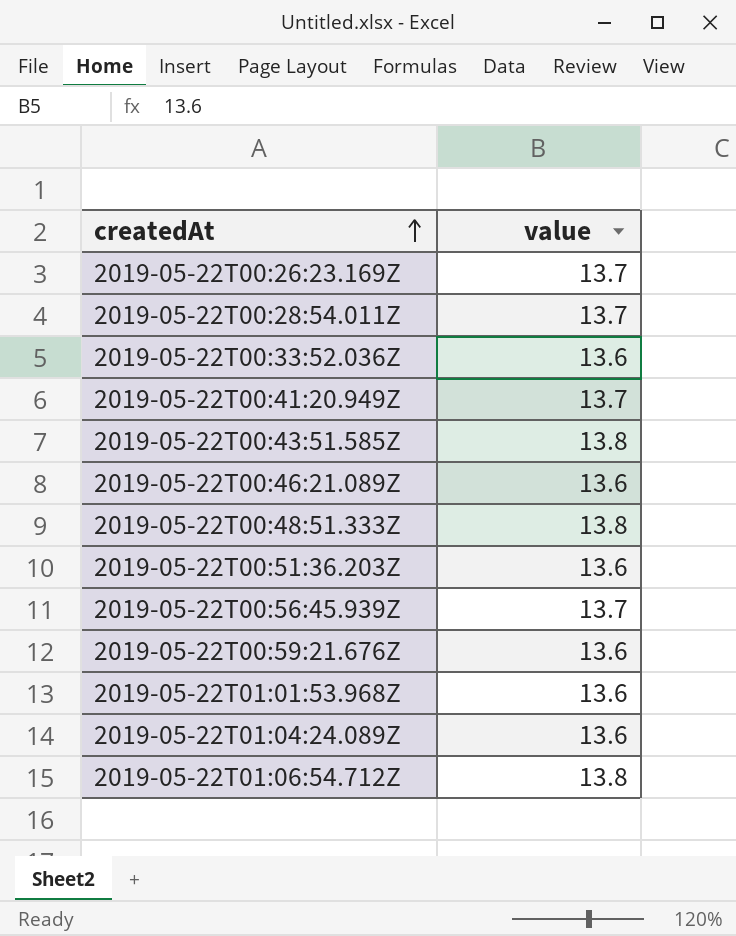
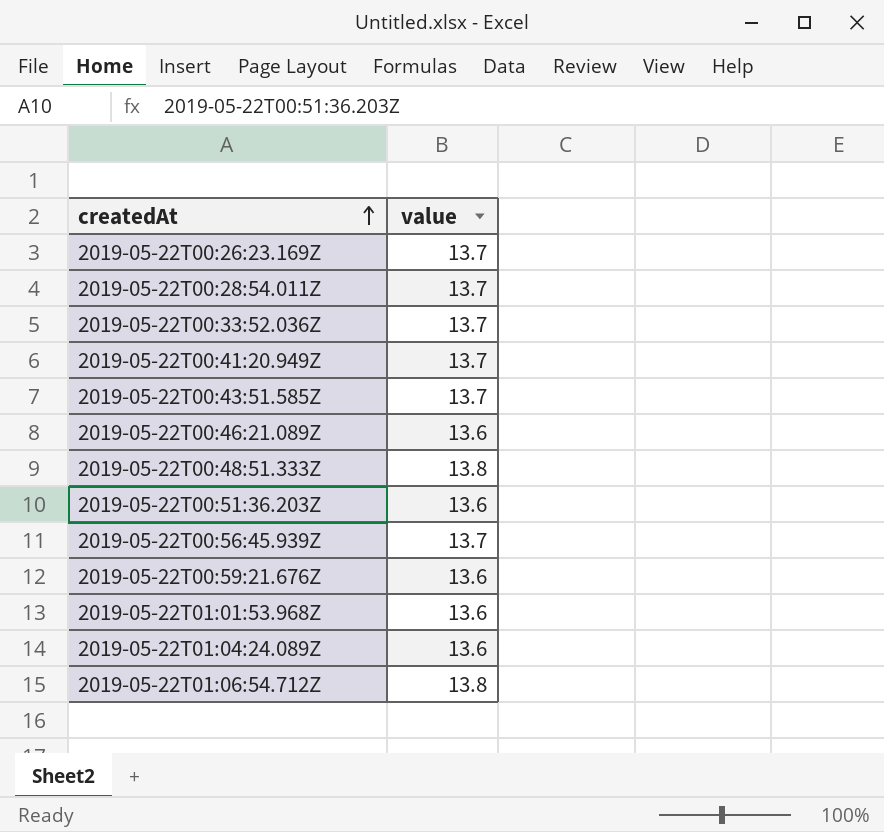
2019-05-22T00:33:52.036Z | value: 13.6 -> 13.7
2019-05-22T00:43:51.585Z | value: 13.8 -> 13.7

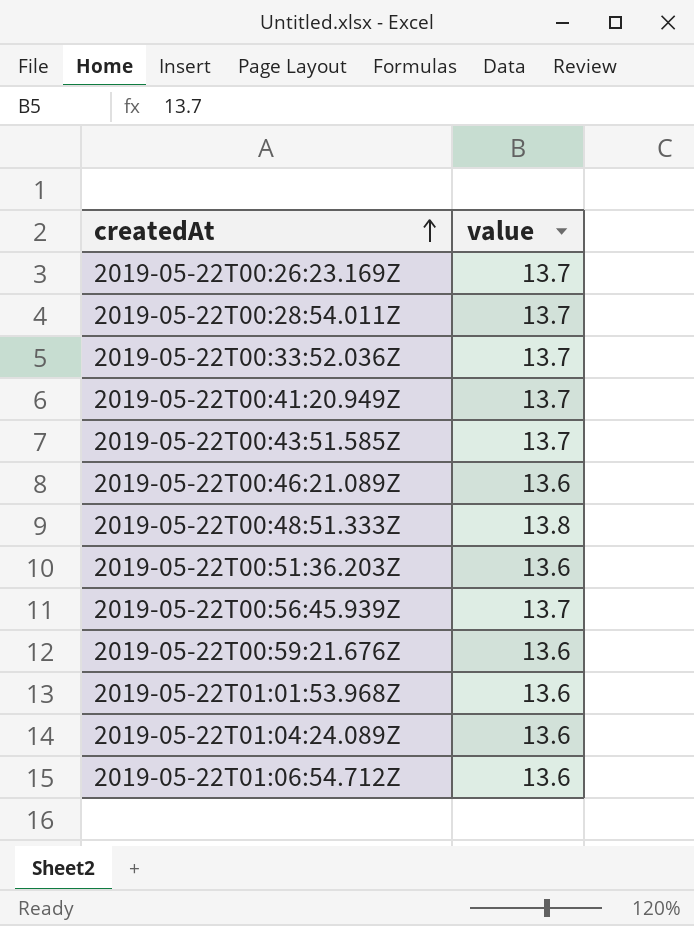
2019-05-22T01:06:54.712Z | value: 13.8 -> 13.6

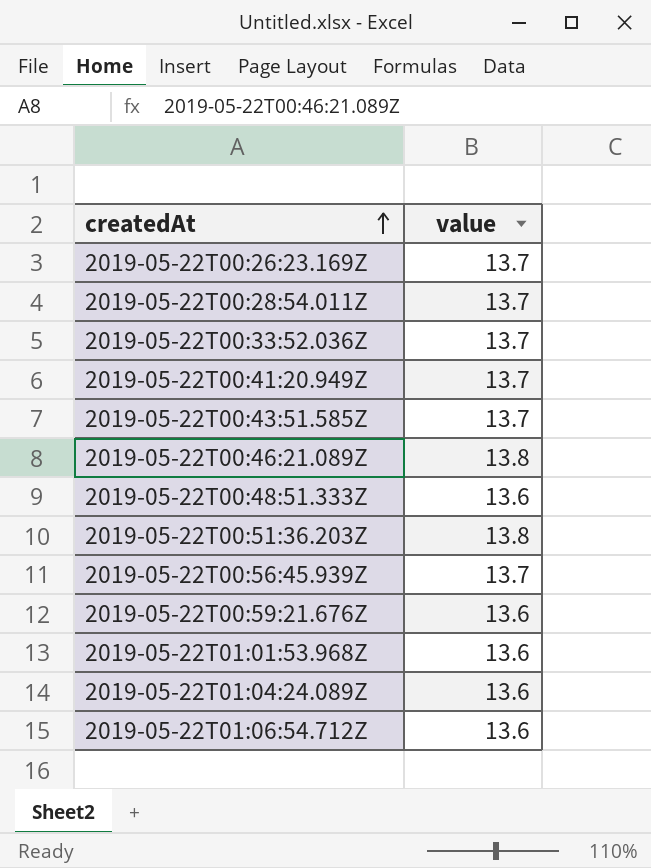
2019-05-22T00:46:21.089Z | value: 13.6 -> 13.8
2019-05-22T00:48:51.333Z | value: 13.8 -> 13.6
2019-05-22T00:51:36.203Z | value: 13.6 -> 13.8

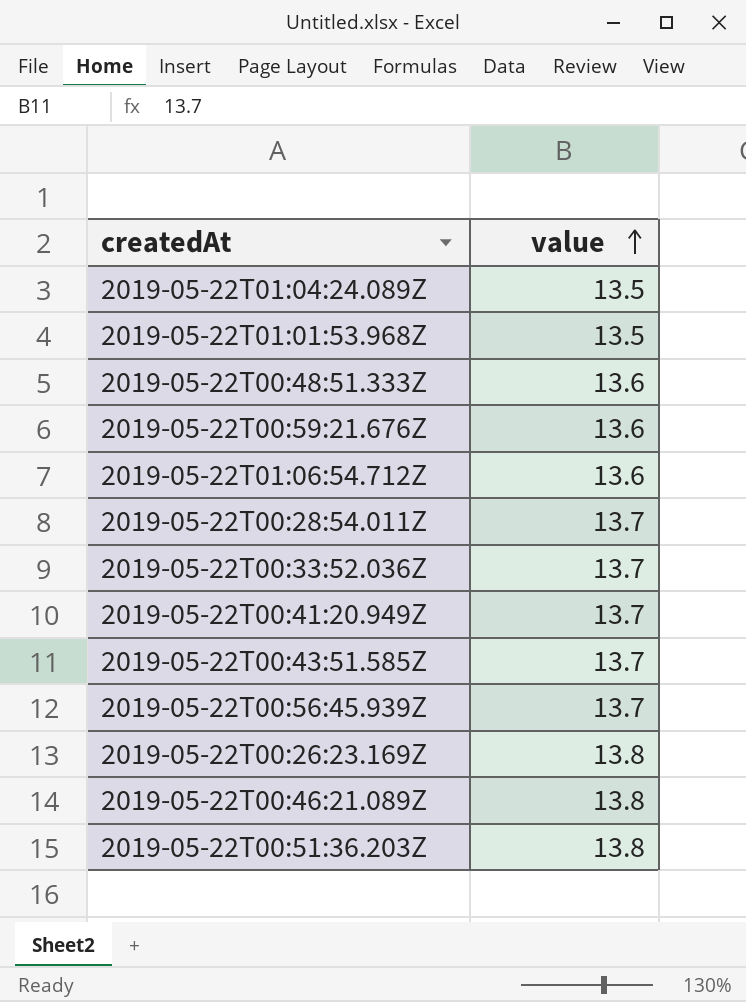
row order: createdAt ascending -> value ascending
2019-05-22T01:04:24.089Z | value: 13.6 -> 13.5
2019-05-22T01:01:53.968Z | value: 13.6 -> 13.5
2019-05-22T00:26:23.169Z | value: 13.7 -> 13.8

